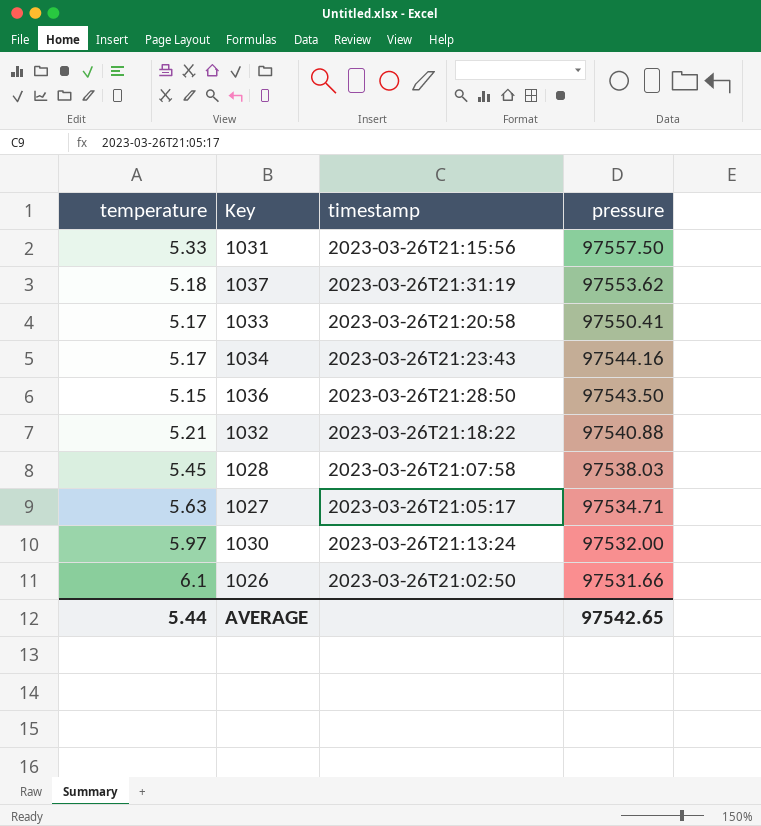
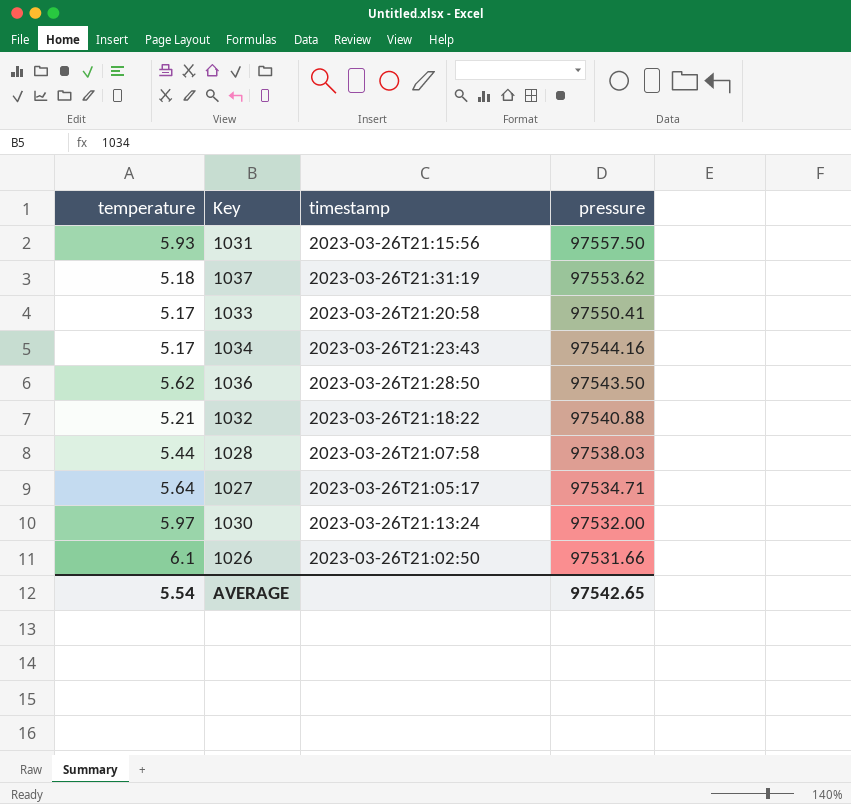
1031 | temperature: 5.33 -> 5.93
1036 | temperature: 5.15 -> 5.62
1028 | temperature: 5.45 -> 5.44
1027 | temperature: 5.63 -> 5.64
AVERAGE | temperature: 5.44 -> 5.54

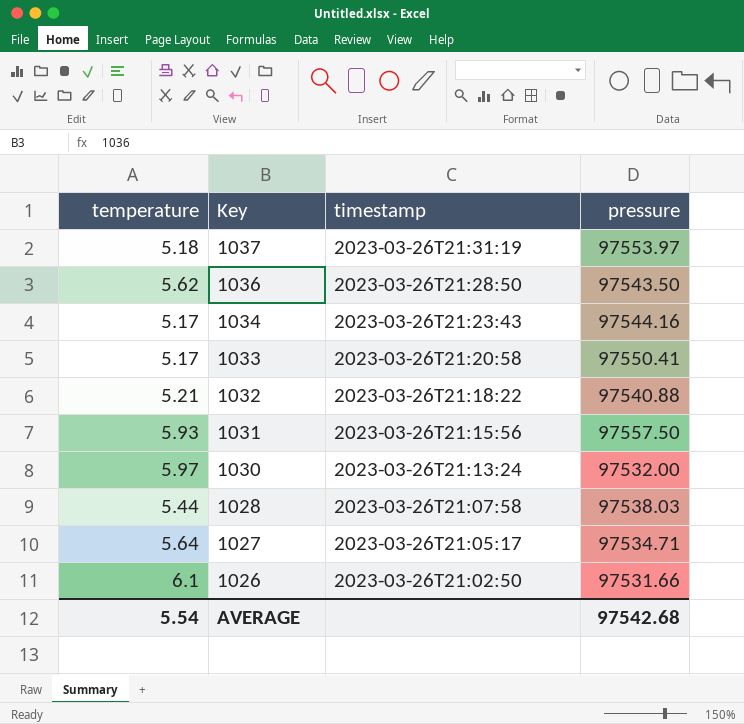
row order: pressure descending -> Key descending
1037 | pressure: 97553.62 -> 97553.97
AVERAGE | pressure: 97542.65 -> 97542.68

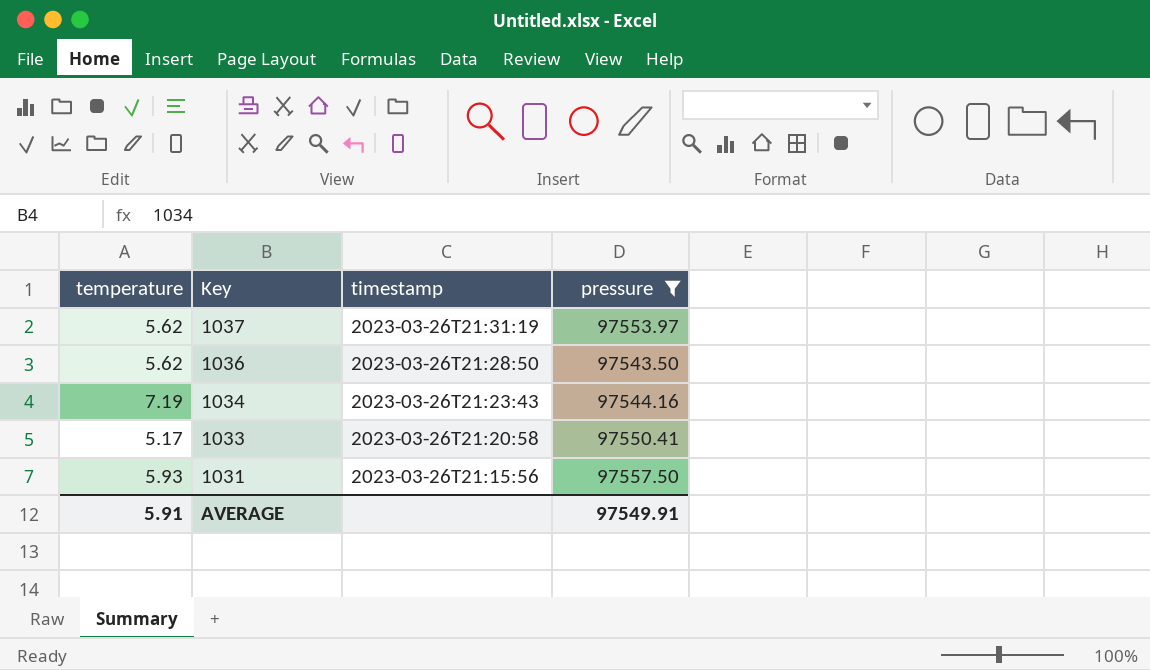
filter: none -> pressure >= 97543.50
1037 | temperature: 5.18 -> 5.62
1034 | temperature: 5.17 -> 7.19
AVERAGE | temperature: 5.54 -> 5.91
AVERAGE | pressure: 97542.68 -> 97549.91

